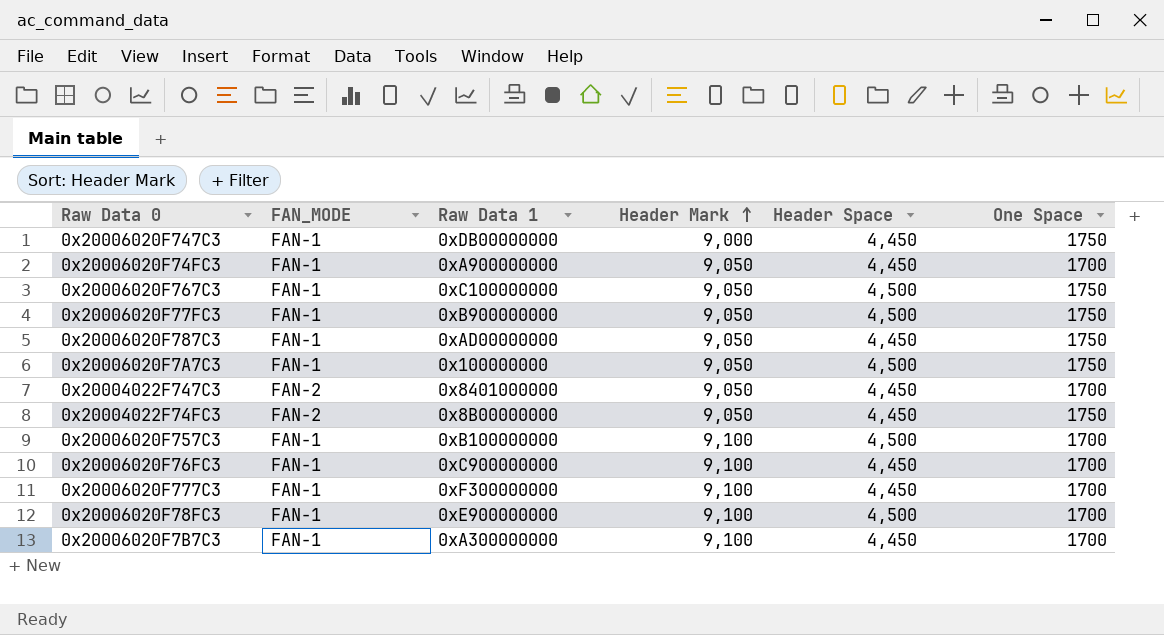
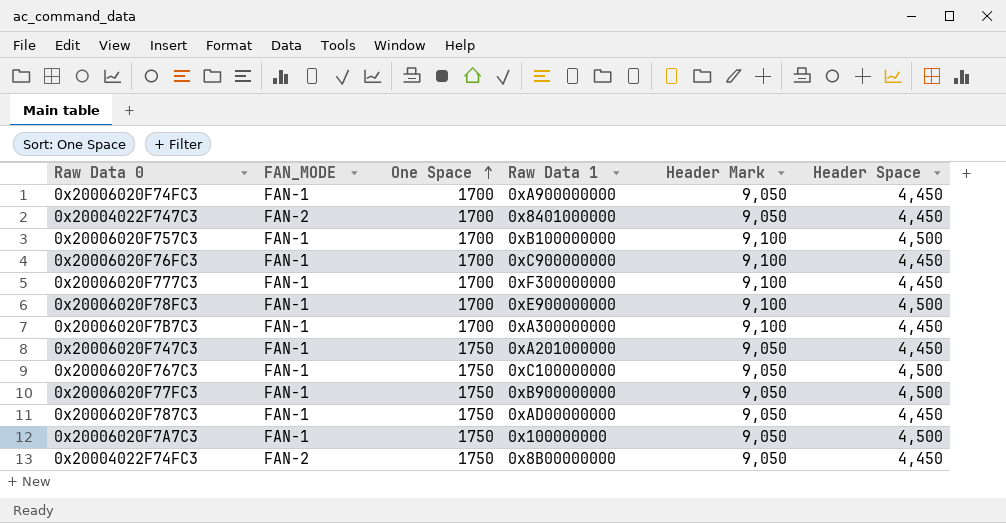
row order: Header Mark ascending -> One Space ascending
column One Space | position: 6 -> 3
0x20006020F747C3 | Raw Data 1: 0xDB00000000 -> 0xA201000000
0x20006020F747C3 | Header Mark: 9,000 -> 9,050

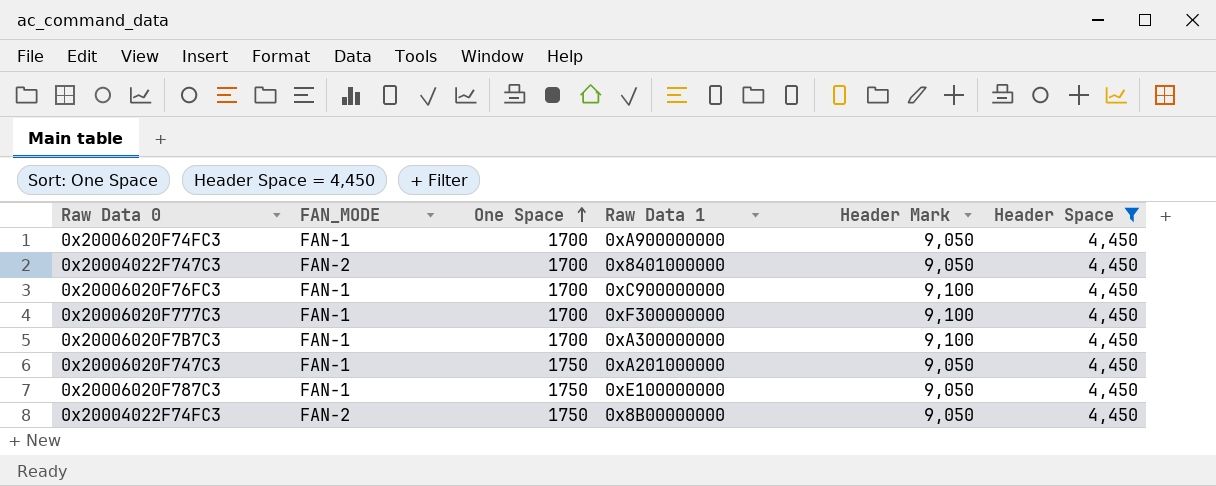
filter: none -> Header Space = 4,450
0x20006020F787C3 | Raw Data 1: 0xAD00000000 -> 0xE100000000

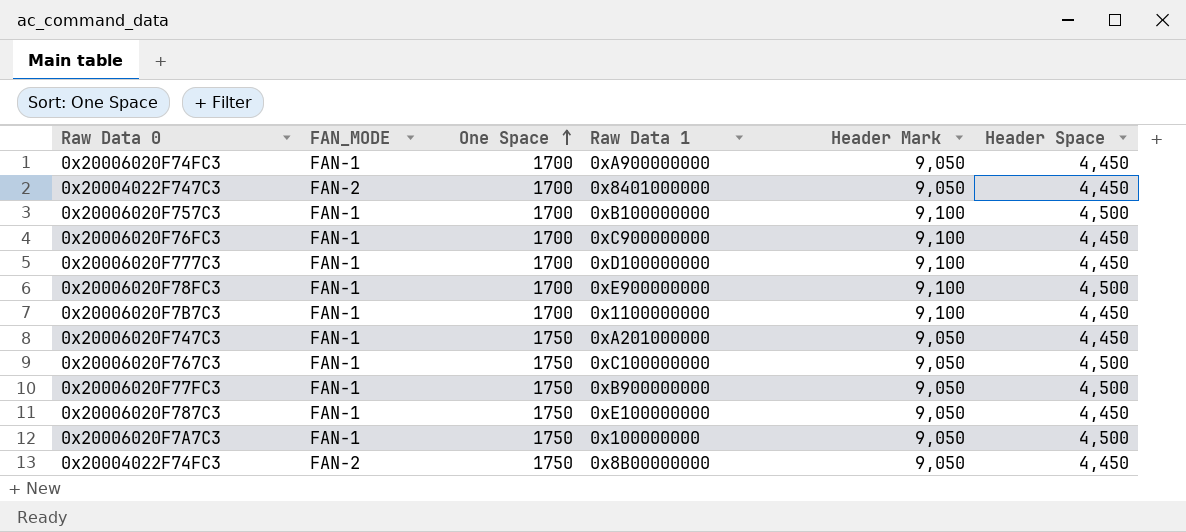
filter: Header Space = 4,450 -> none
0x20006020F777C3 | Raw Data 1: 0xF300000000 -> 0xD100000000
0x20006020F7B7C3 | Raw Data 1: 0xA300000000 -> 0x1100000000

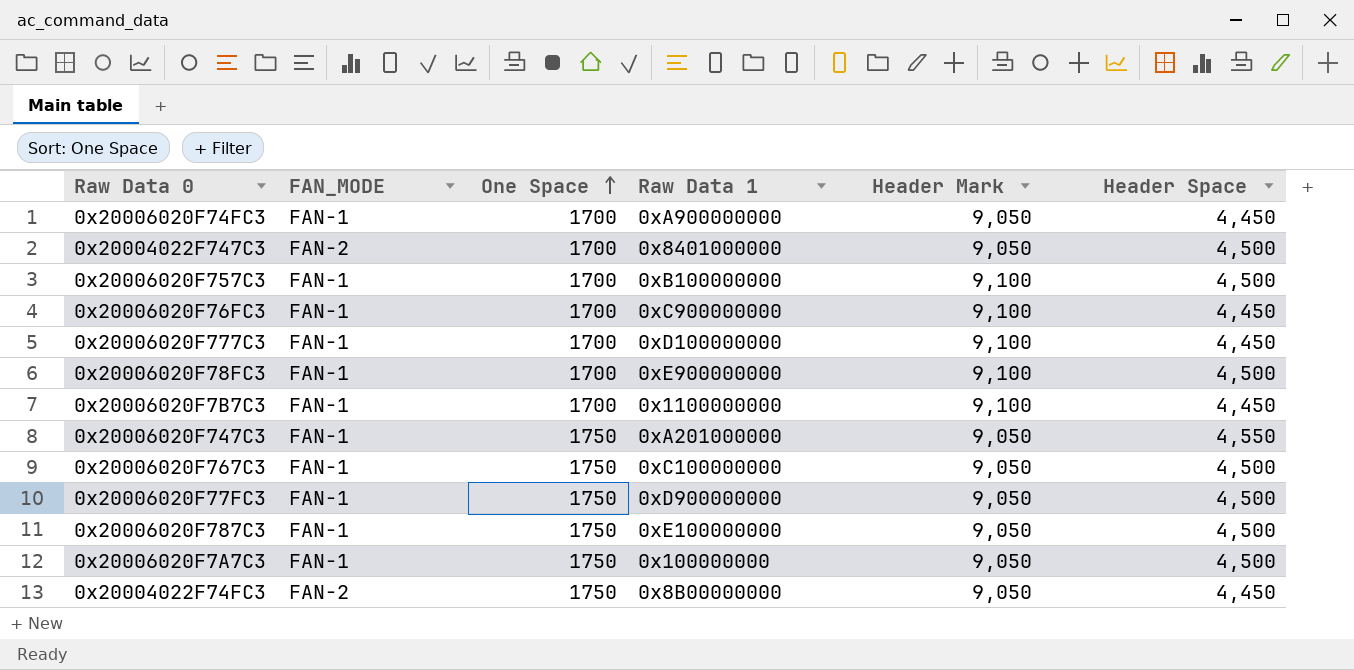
0x20004022F747C3 | Header Space: 4,450 -> 4,500
0x20006020F747C3 | Header Space: 4,450 -> 4,550
0x20006020F77FC3 | Raw Data 1: 0xB900000000 -> 0xD900000000
0x20006020F787C3 | Header Space: 4,450 -> 4,500

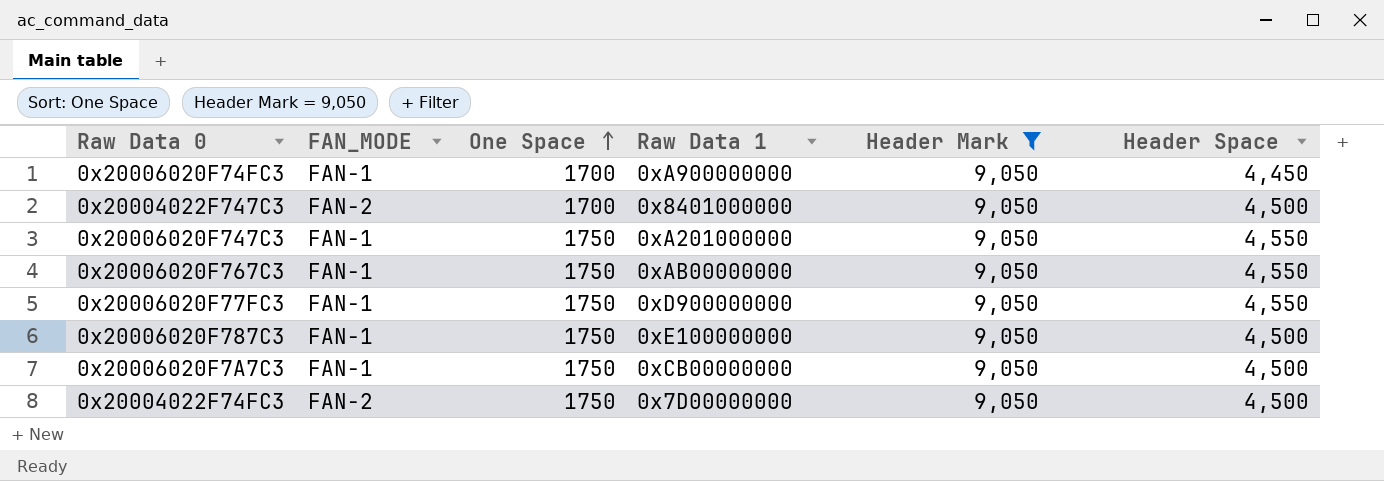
filter: none -> Header Mark = 9,050
0x20006020F767C3 | Raw Data 1: 0xC100000000 -> 0xAB00000000
0x20006020F767C3 | Header Space: 4,500 -> 4,550
0x20006020F77FC3 | Header Space: 4,500 -> 4,550
0x20006020F7A7C3 | Raw Data 1: 0x100000000 -> 0xCB00000000
0x20004022F74FC3 | Raw Data 1: 0x8B00000000 -> 0x7D00000000
0x20004022F74FC3 | Header Space: 4,450 -> 4,500

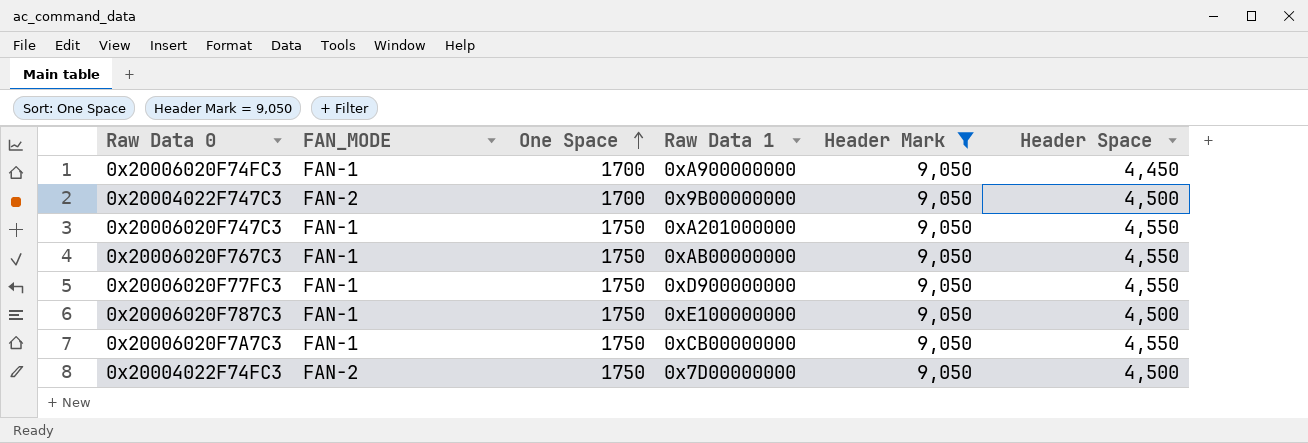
0x20004022F747C3 | Raw Data 1: 0x8401000000 -> 0x9B00000000
0x20006020F7A7C3 | Header Space: 4,500 -> 4,550

